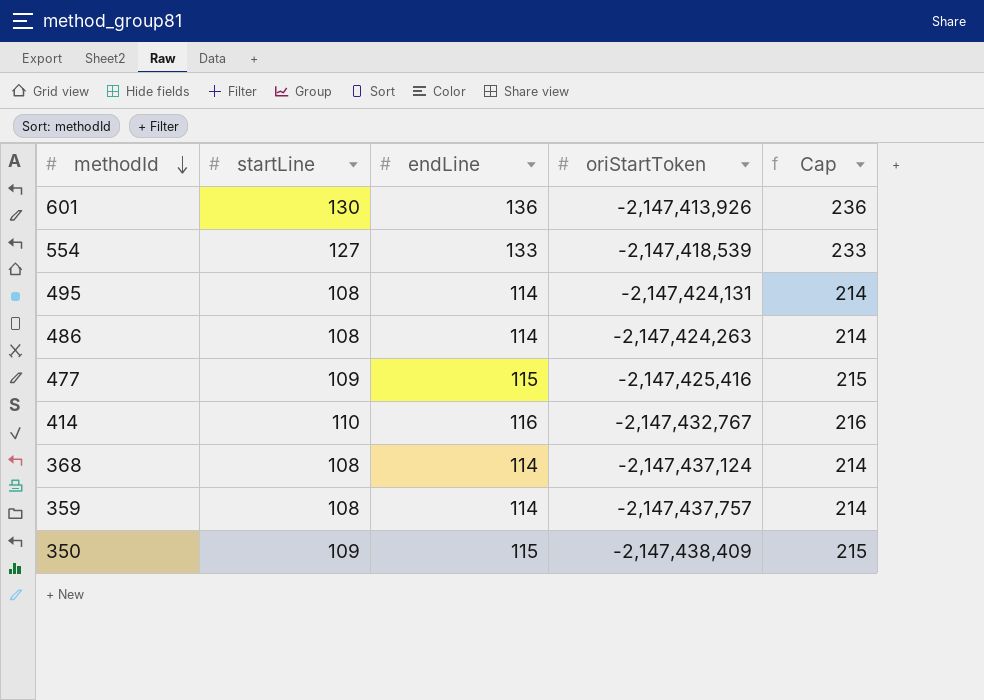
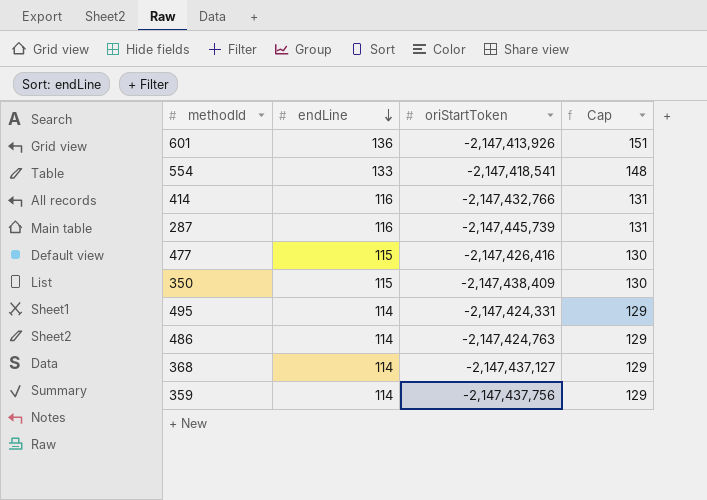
row order: methodId descending -> endLine descending
column startLine | position: 2 -> none
column Cap | formula: [endLine] + 100 -> [endLine] + 15
554 | oriStartToken: -2,147,418,539 -> -2,147,418,541
414 | oriStartToken: -2,147,432,767 -> -2,147,432,766
row 287: none -> 116 | -2,147,445,739 | 131
477 | oriStartToken: -2,147,425,416 -> -2,147,426,416
495 | oriStartToken: -2,147,424,131 -> -2,147,424,331
486 | oriStartToken: -2,147,424,263 -> -2,147,424,763
368 | oriStartToken: -2,147,437,124 -> -2,147,437,127
359 | oriStartToken: -2,147,437,757 -> -2,147,437,756

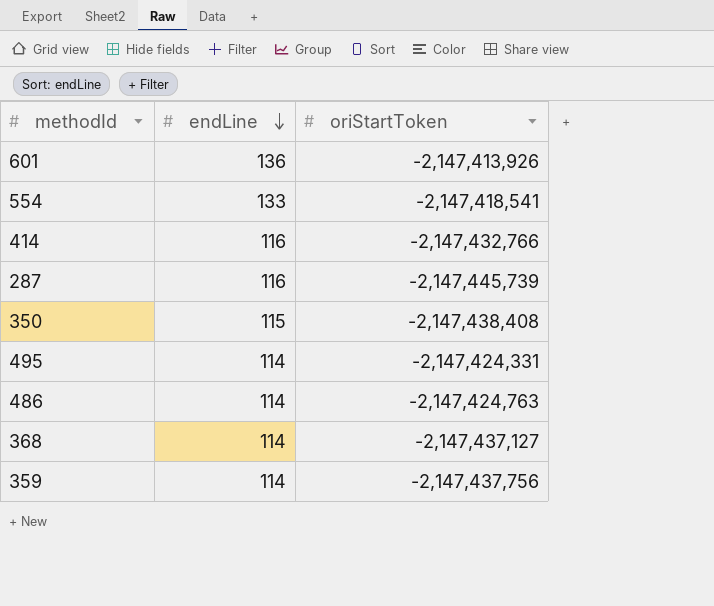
column Cap | formula: [endLine] + 15 -> none
row 477: 115 | -2,147,426,416 | 130 -> none
350 | oriStartToken: -2,147,438,409 -> -2,147,438,408

